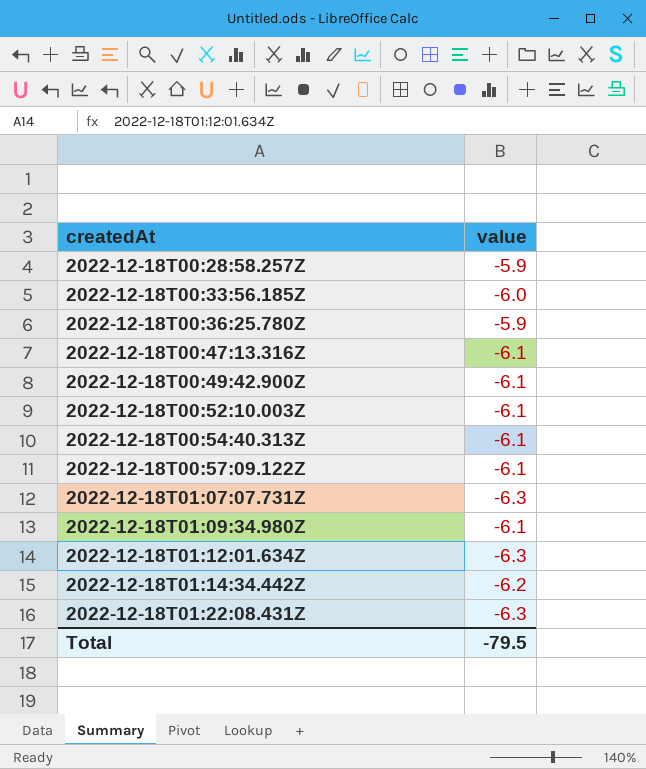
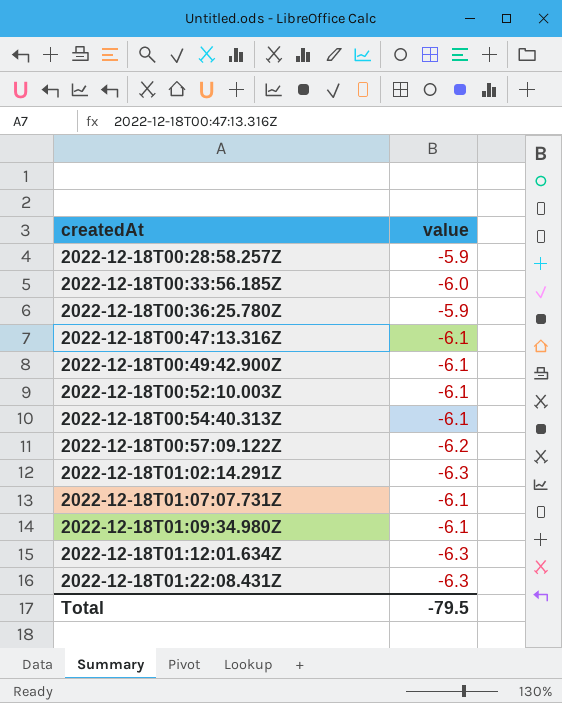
row 2022-12-18T01:14:34.442Z: -6.2 -> none
2022-12-18T00:57:09.122Z | value: -6.1 -> -6.2
row 2022-12-18T01:02:14.291Z: none -> -6.3
2022-12-18T01:07:07.731Z | value: -6.3 -> -6.1

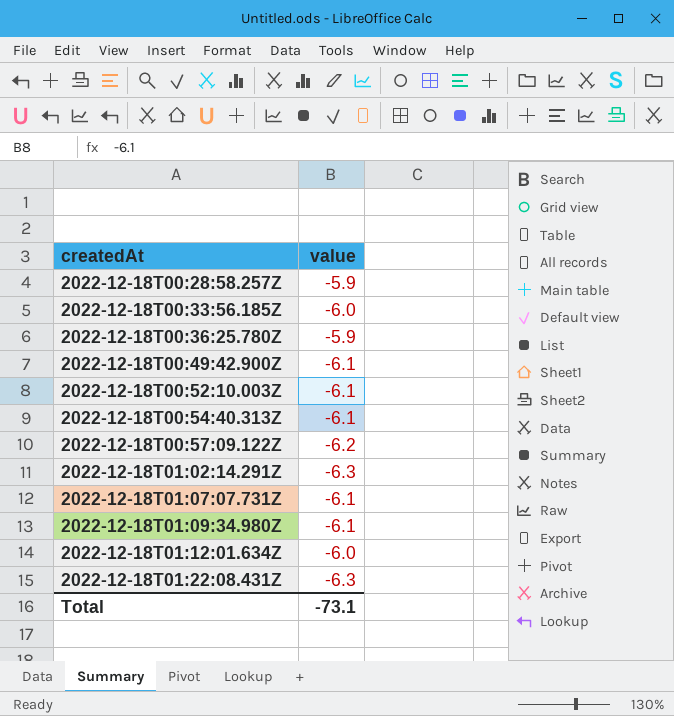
row 2022-12-18T00:47:13.316Z: -6.1 -> none
2022-12-18T01:12:01.634Z | value: -6.3 -> -6.0
Total | value: -79.5 -> -73.1

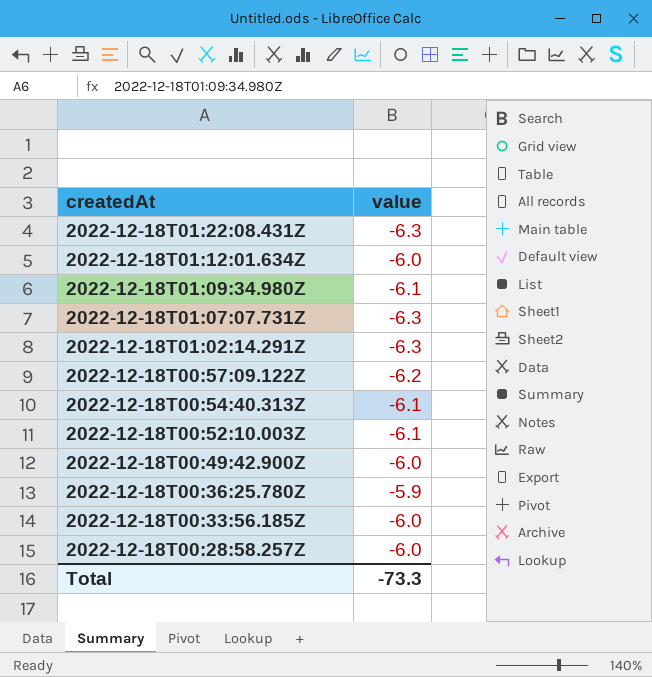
row order: createdAt ascending -> createdAt descending
2022-12-18T01:07:07.731Z | value: -6.1 -> -6.3
2022-12-18T00:49:42.900Z | value: -6.1 -> -6.0
2022-12-18T00:28:58.257Z | value: -5.9 -> -6.0
Total | value: -73.1 -> -73.3

